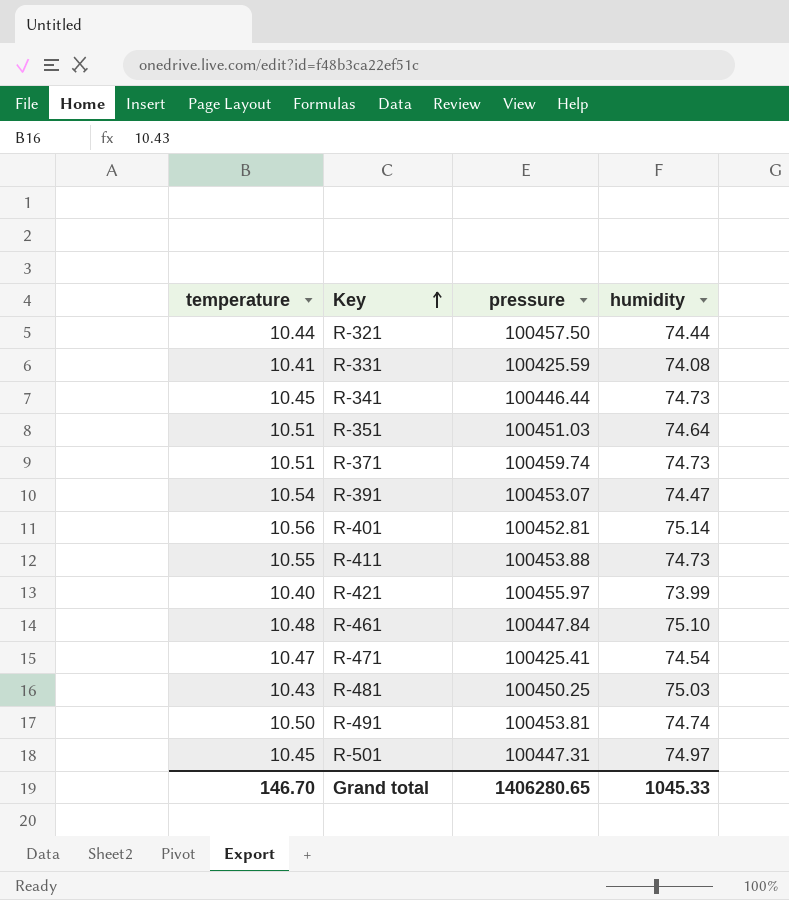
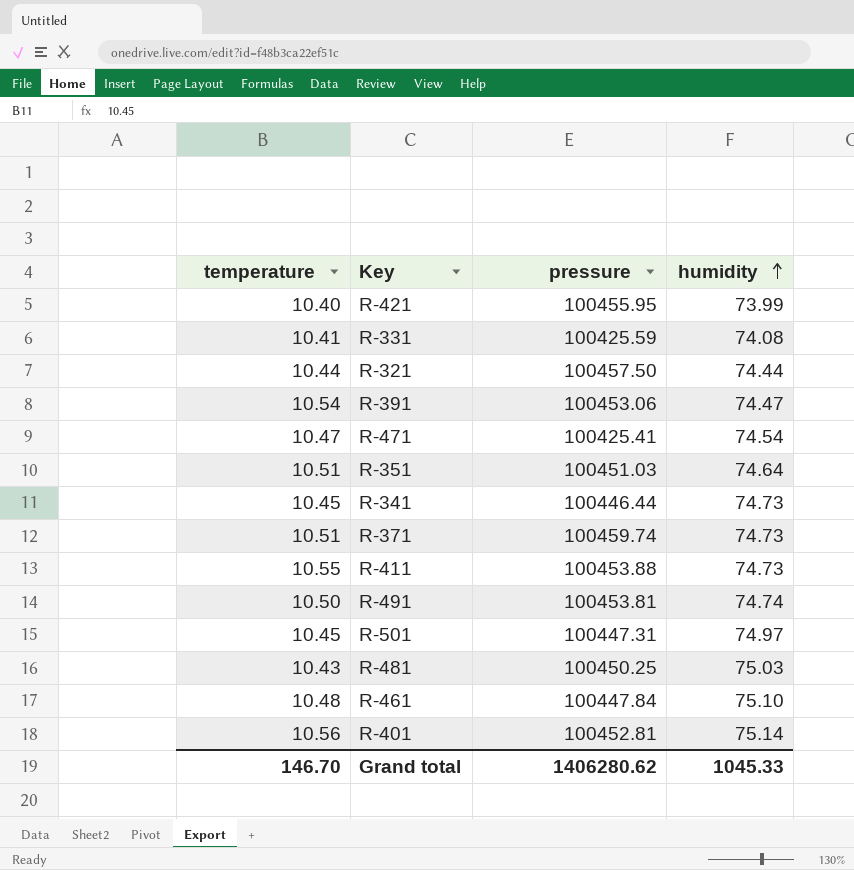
row order: Key ascending -> humidity ascending
R-421 | pressure: 100455.97 -> 100455.95
R-391 | pressure: 100453.07 -> 100453.06
Grand total | pressure: 1406280.65 -> 1406280.62

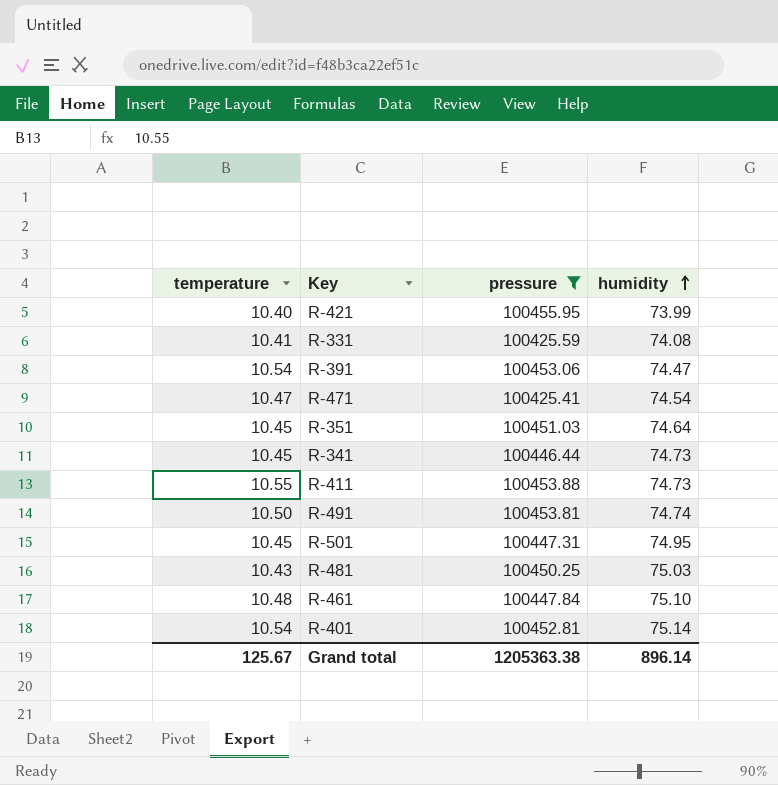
filter: none -> pressure <= 100455.95
R-351 | temperature: 10.51 -> 10.45
R-501 | humidity: 74.97 -> 74.95
R-401 | temperature: 10.56 -> 10.54
Grand total | temperature: 146.70 -> 125.67
Grand total | pressure: 1406280.62 -> 1205363.38
Grand total | humidity: 1045.33 -> 896.14

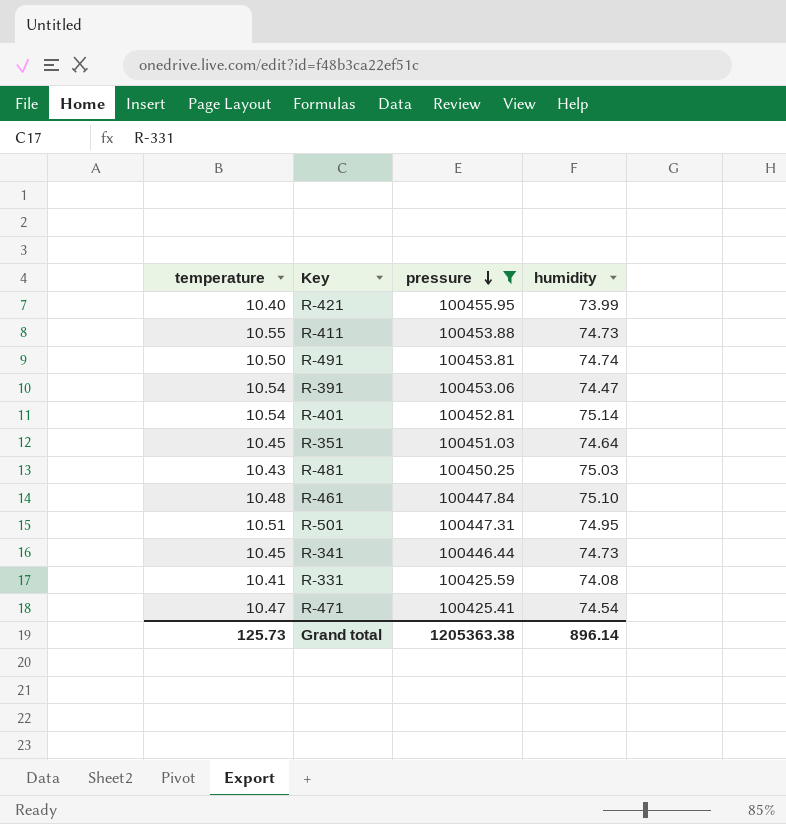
row order: humidity ascending -> pressure descending
R-501 | temperature: 10.45 -> 10.51
Grand total | temperature: 125.67 -> 125.73

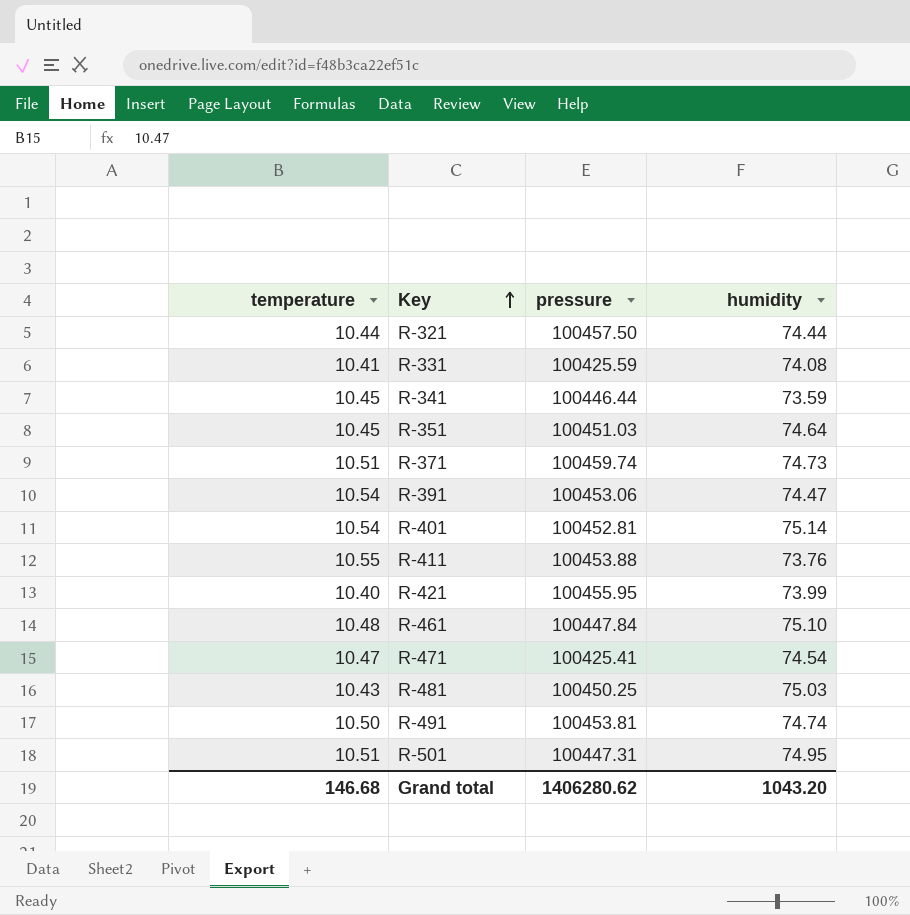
filter: pressure <= 100455.95 -> none
row order: pressure descending -> Key ascending
R-341 | humidity: 74.73 -> 73.59
R-411 | humidity: 74.73 -> 73.76
Grand total | temperature: 125.73 -> 146.68
Grand total | pressure: 1205363.38 -> 1406280.62
Grand total | humidity: 896.14 -> 1043.20

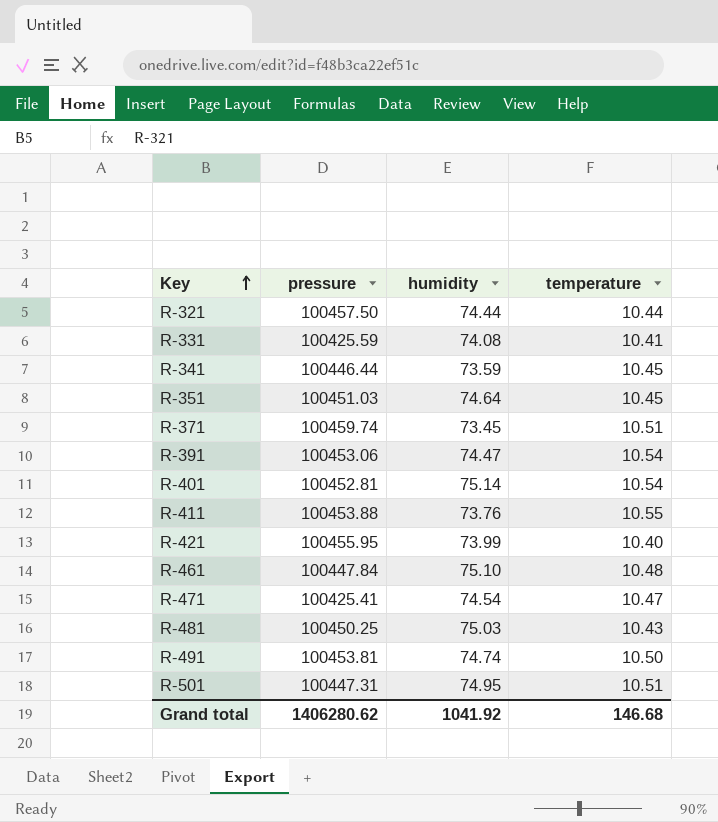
column temperature | position: 1 -> 4
R-371 | humidity: 74.73 -> 73.45
Grand total | humidity: 1043.20 -> 1041.92

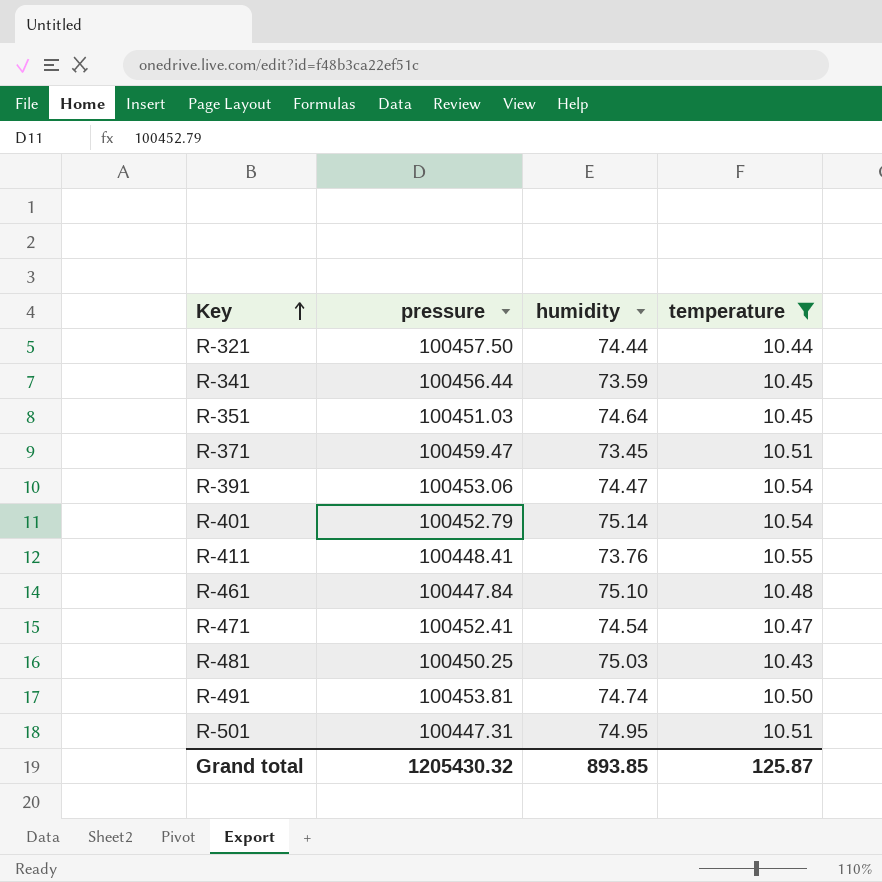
filter: none -> temperature >= 10.43
R-341 | pressure: 100446.44 -> 100456.44
R-371 | pressure: 100459.74 -> 100459.47
R-401 | pressure: 100452.81 -> 100452.79
R-411 | pressure: 100453.88 -> 100448.41
R-471 | pressure: 100425.41 -> 100452.41
Grand total | pressure: 1406280.62 -> 1205430.32
Grand total | humidity: 1041.92 -> 893.85
Grand total | temperature: 146.68 -> 125.87

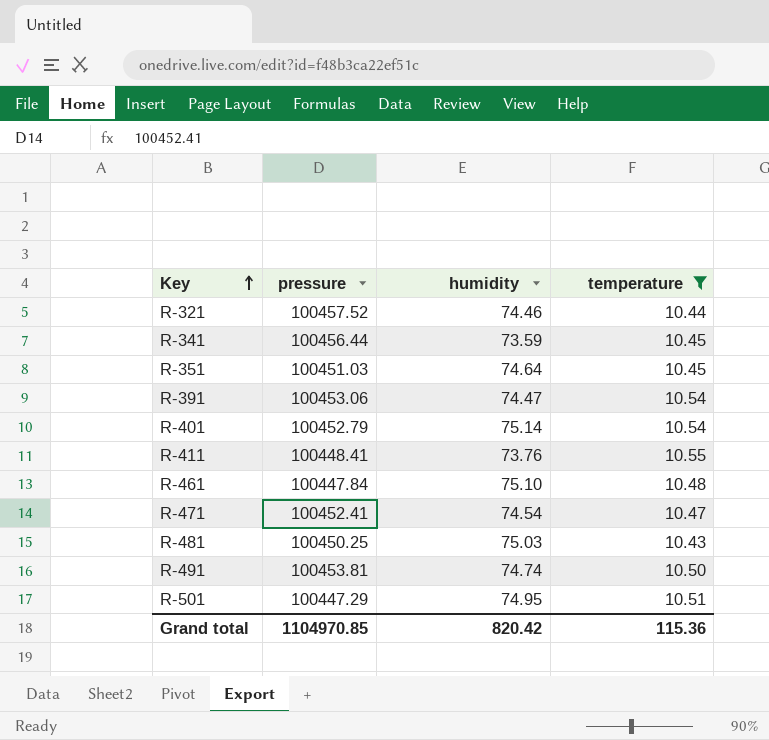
row R-371: 100459.47 | 73.45 | 10.51 -> none
R-321 | pressure: 100457.50 -> 100457.52
R-321 | humidity: 74.44 -> 74.46
R-501 | pressure: 100447.31 -> 100447.29
Grand total | pressure: 1205430.32 -> 1104970.85
Grand total | humidity: 893.85 -> 820.42
Grand total | temperature: 125.87 -> 115.36

